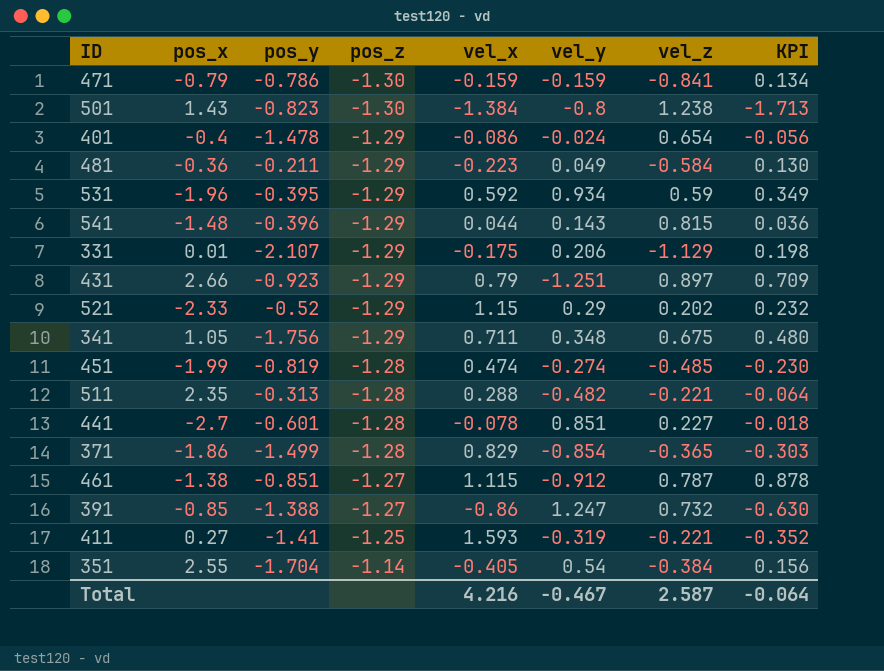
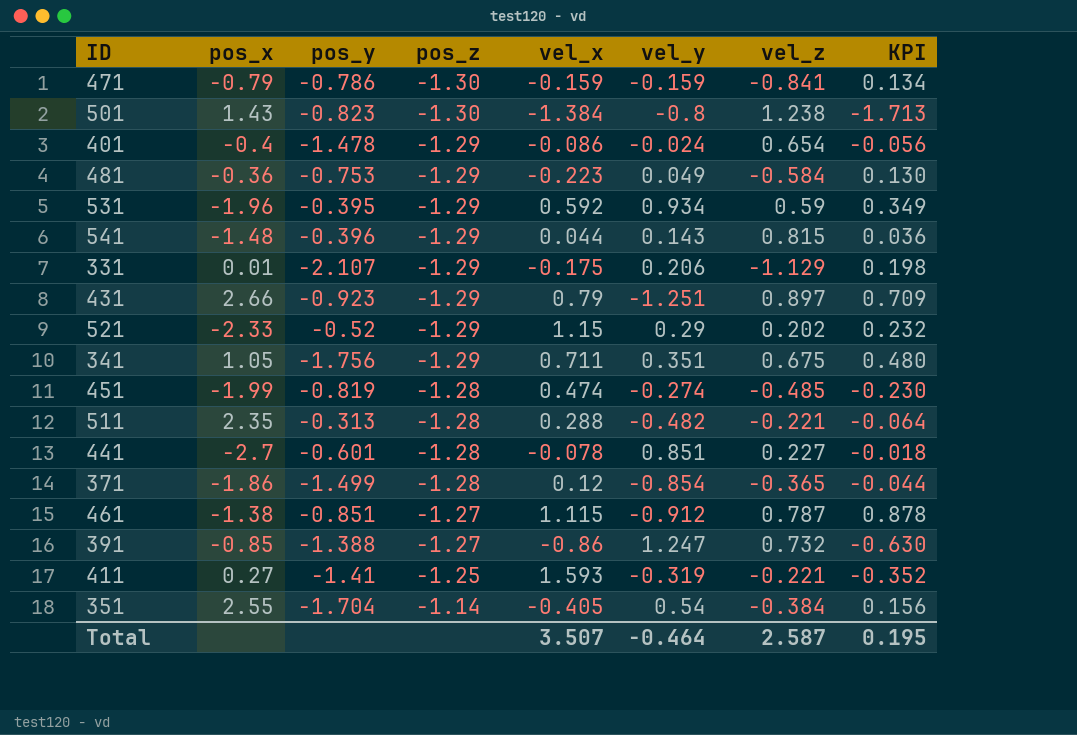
481 | pos_y: -0.211 -> -0.753
341 | vel_y: 0.348 -> 0.351
371 | vel_x: 0.829 -> 0.12
371 | KPI: -0.303 -> -0.044
Total | vel_x: 4.216 -> 3.507
Total | vel_y: -0.467 -> -0.464
Total | KPI: -0.064 -> 0.195

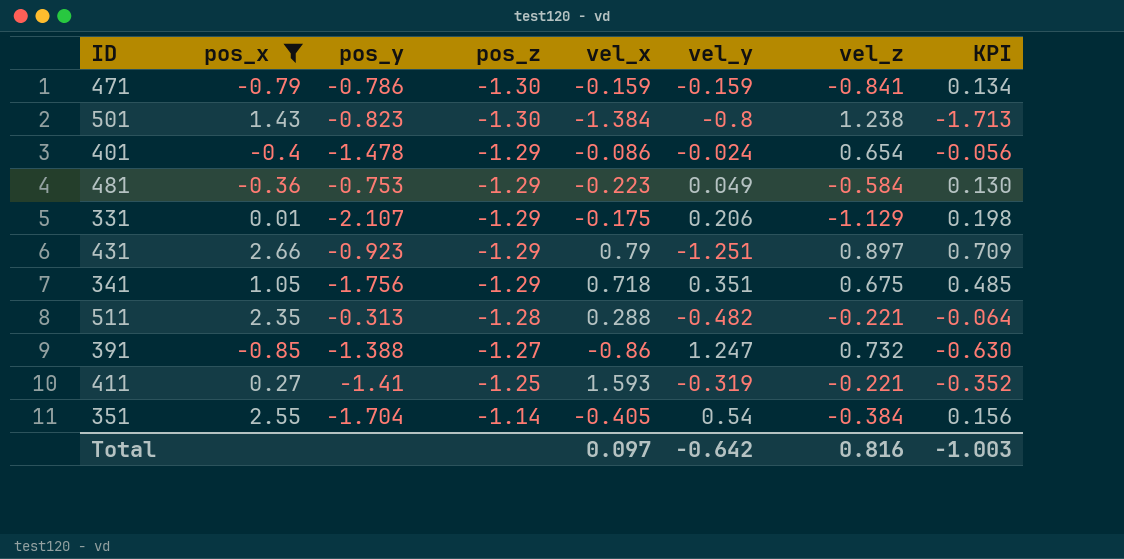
filter: none -> pos_x >= -0.85
341 | vel_x: 0.711 -> 0.718
341 | KPI: 0.480 -> 0.485
Total | vel_x: 3.507 -> 0.097
Total | vel_y: -0.464 -> -0.642
Total | vel_z: 2.587 -> 0.816
Total | KPI: 0.195 -> -1.003

